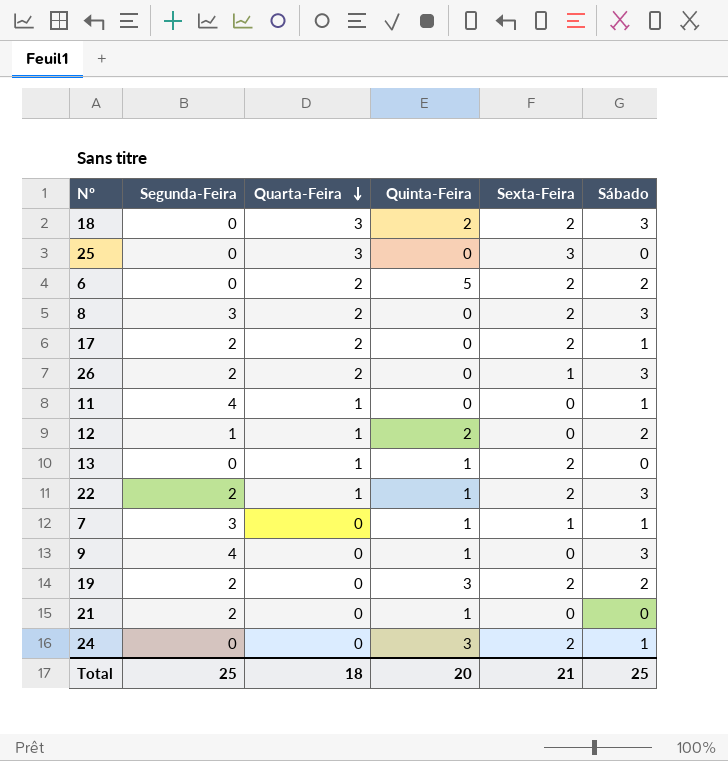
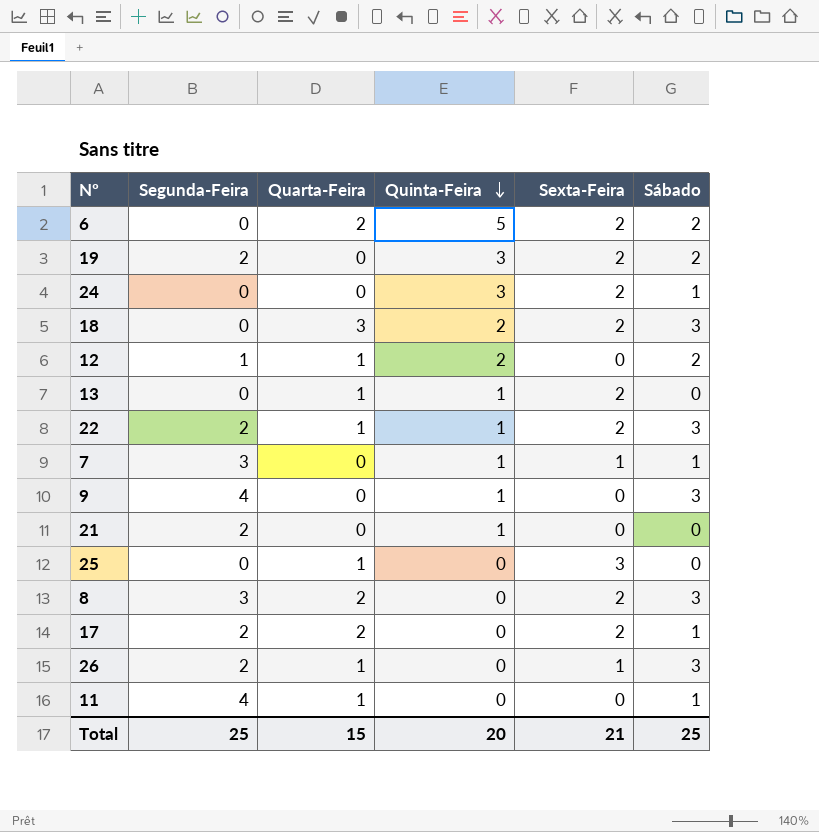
row order: Quarta-Feira descending -> Quinta-Feira descending
25 | Quarta-Feira: 3 -> 1
26 | Quarta-Feira: 2 -> 1
Total | Quarta-Feira: 18 -> 15

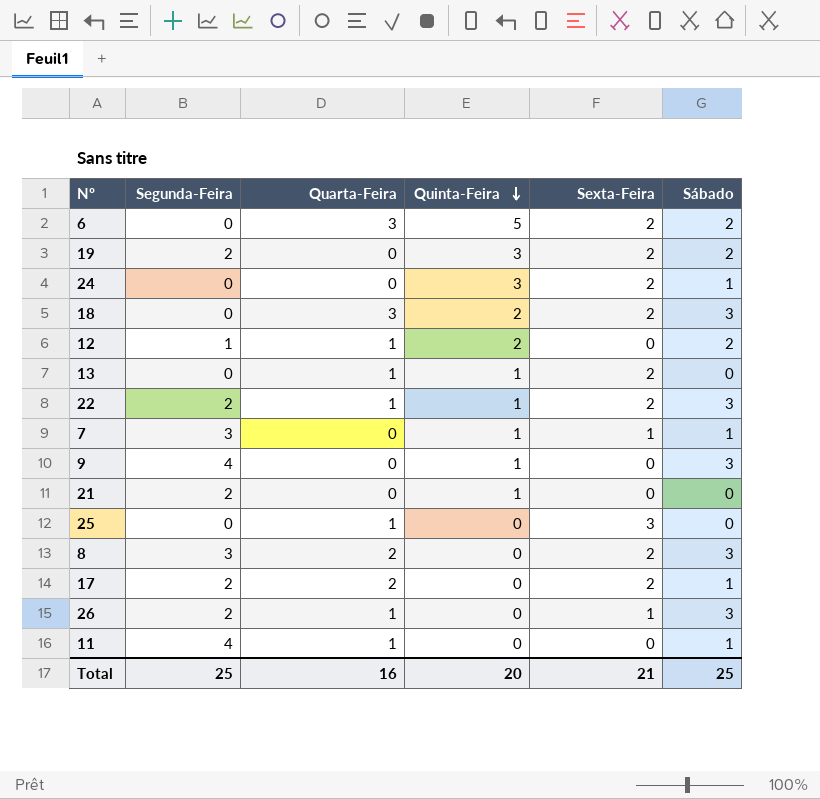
6 | Quarta-Feira: 2 -> 3
Total | Quarta-Feira: 15 -> 16

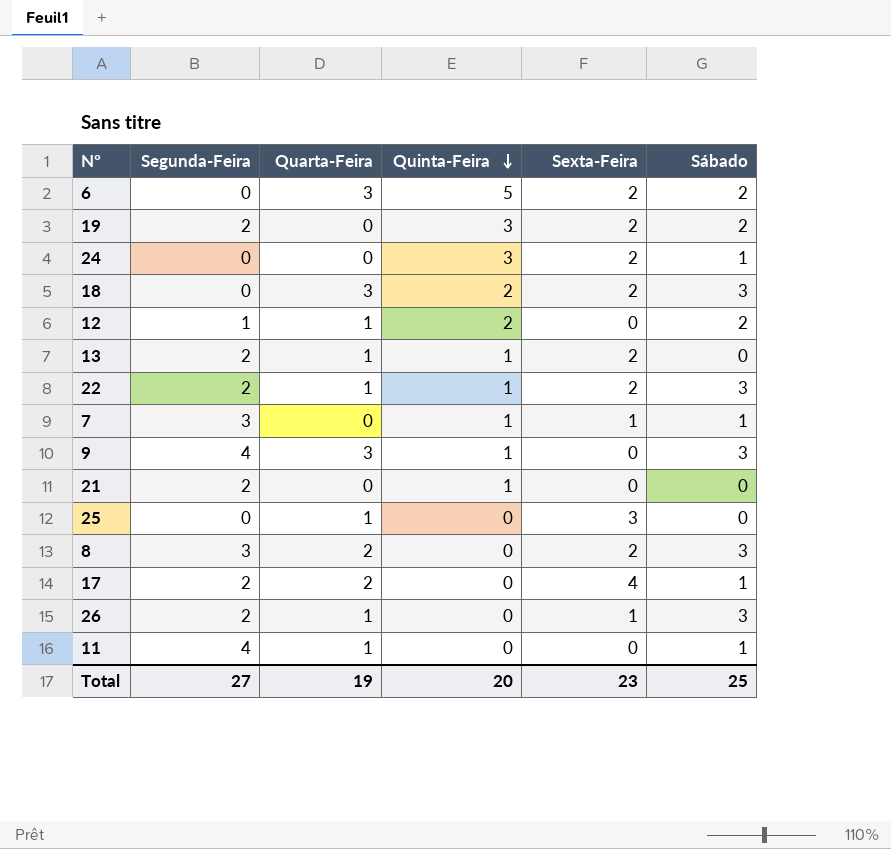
13 | Segunda-Feira: 0 -> 2
9 | Quarta-Feira: 0 -> 3
17 | Sexta-Feira: 2 -> 4
Total | Segunda-Feira: 25 -> 27
Total | Quarta-Feira: 16 -> 19
Total | Sexta-Feira: 21 -> 23

